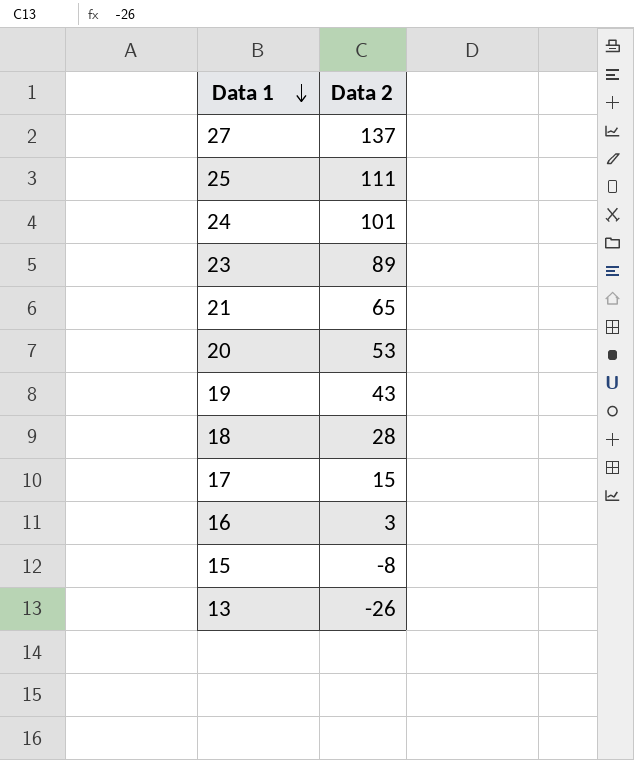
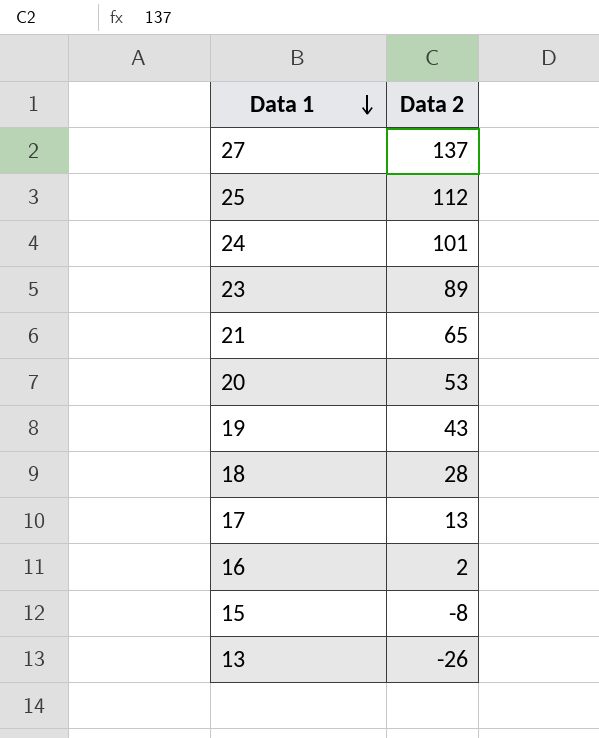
25 | Data 2: 111 -> 112
17 | Data 2: 15 -> 13
16 | Data 2: 3 -> 2

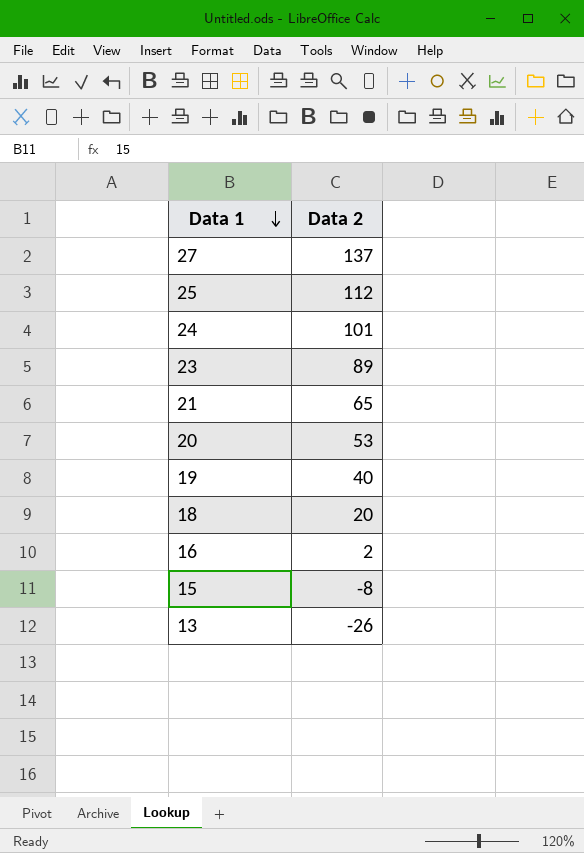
row 17: 13 -> none
19 | Data 2: 43 -> 40
18 | Data 2: 28 -> 20

